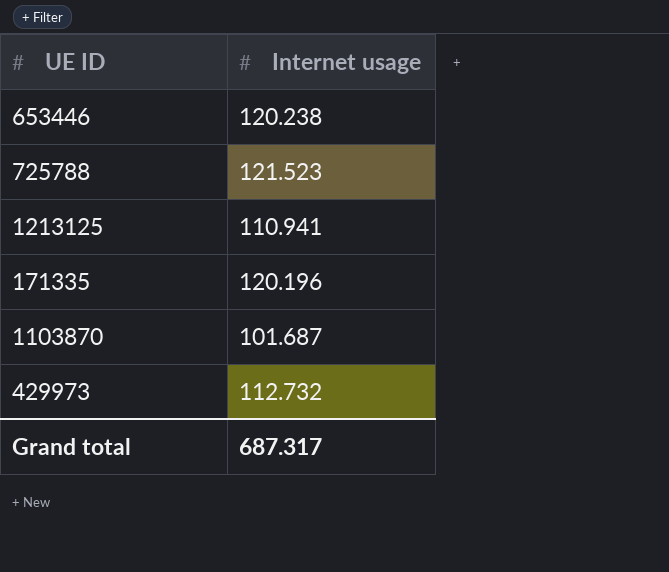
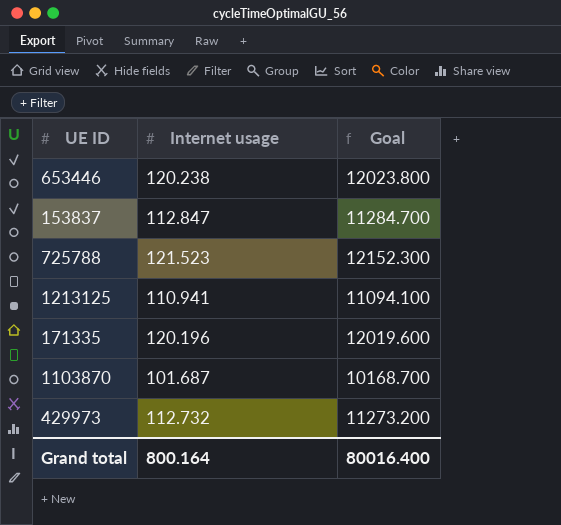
column Goal | formula: none -> [Internet usage] * 100
row 153837: none -> 112.847 | 11284.700
Grand total | Internet usage: 687.317 -> 800.164

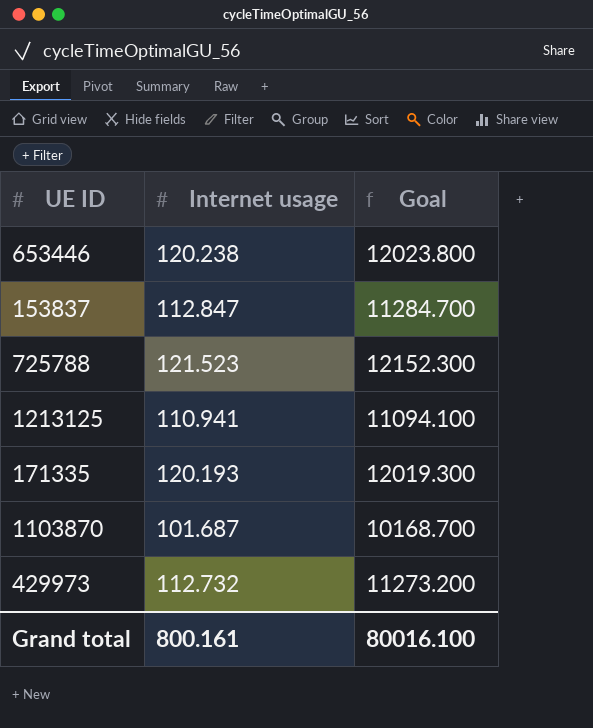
171335 | Internet usage: 120.196 -> 120.193
171335 | Goal: 12019.600 -> 12019.300
Grand total | Internet usage: 800.164 -> 800.161
Grand total | Goal: 80016.400 -> 80016.100

